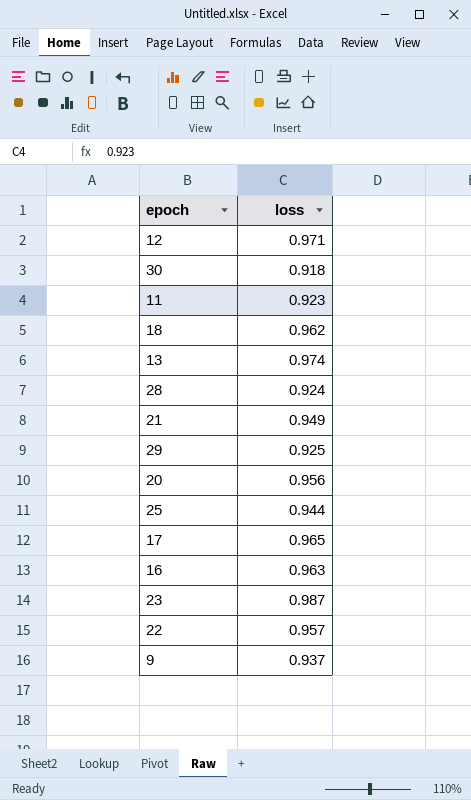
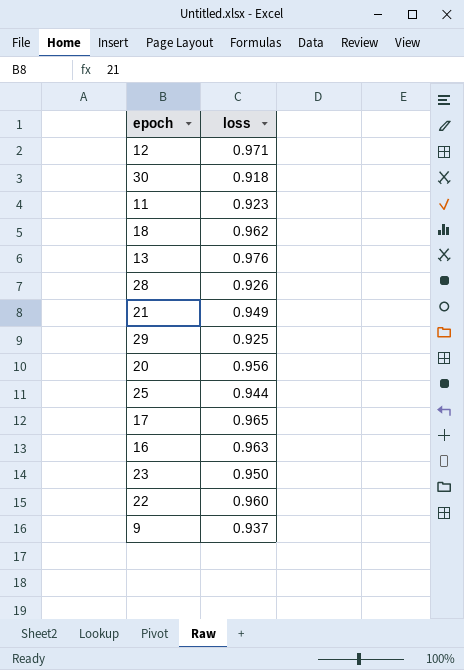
13 | loss: 0.974 -> 0.976
28 | loss: 0.924 -> 0.926
23 | loss: 0.987 -> 0.950
22 | loss: 0.957 -> 0.960

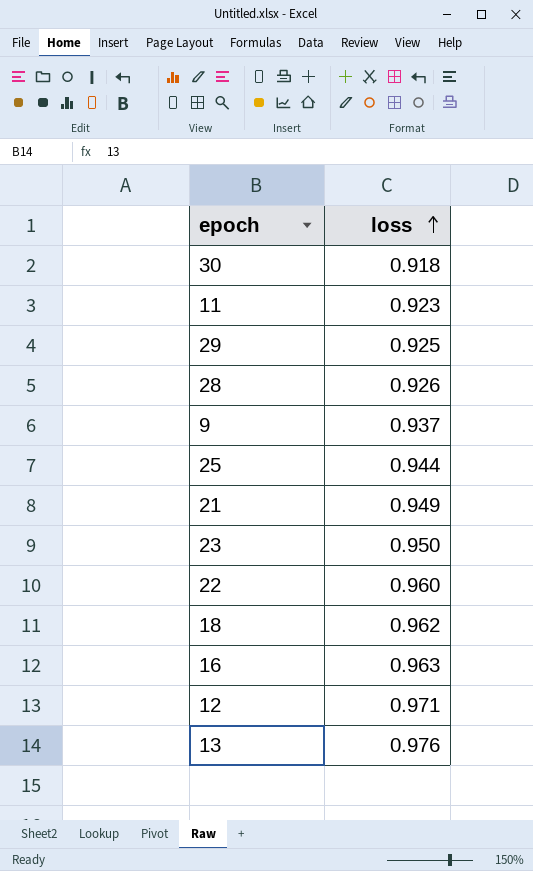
row order: none -> loss ascending
row 20: 0.956 -> none
row 17: 0.965 -> none

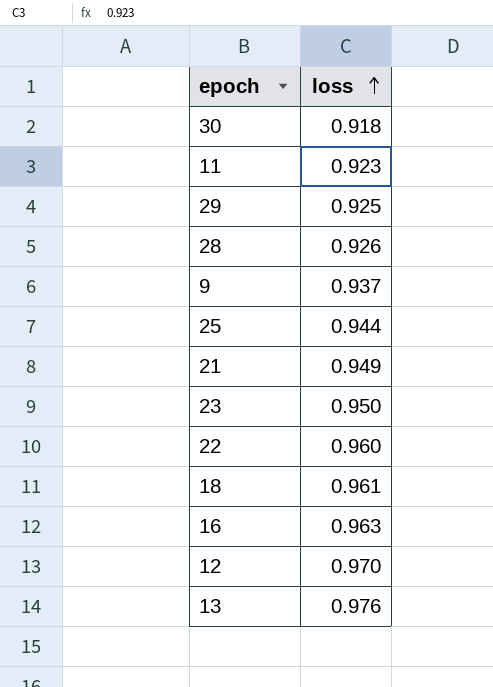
18 | loss: 0.962 -> 0.961
12 | loss: 0.971 -> 0.970

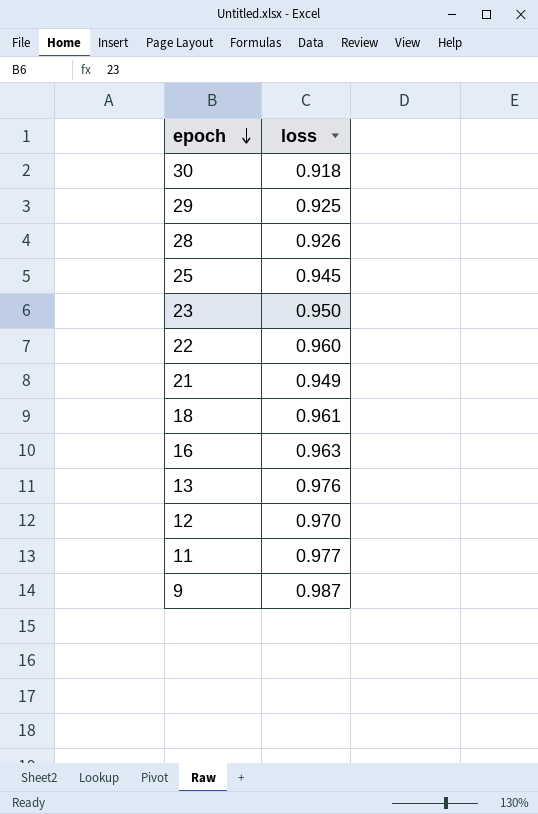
row order: loss ascending -> epoch descending
25 | loss: 0.944 -> 0.945
11 | loss: 0.923 -> 0.977
9 | loss: 0.937 -> 0.987

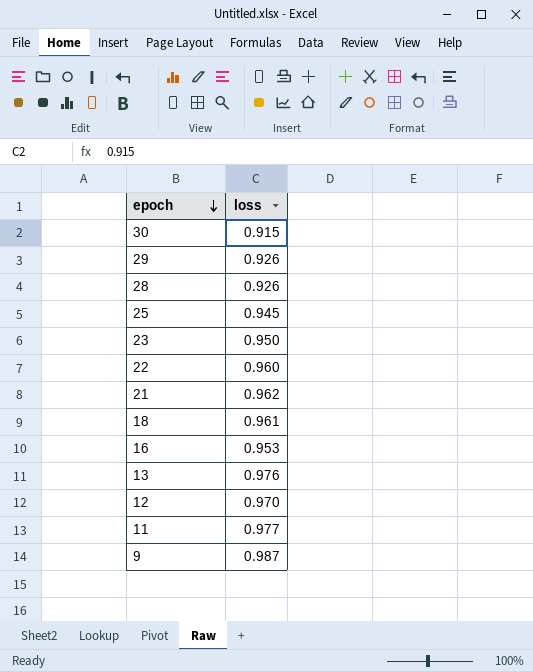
30 | loss: 0.918 -> 0.915
29 | loss: 0.925 -> 0.926
21 | loss: 0.949 -> 0.962
16 | loss: 0.963 -> 0.953

